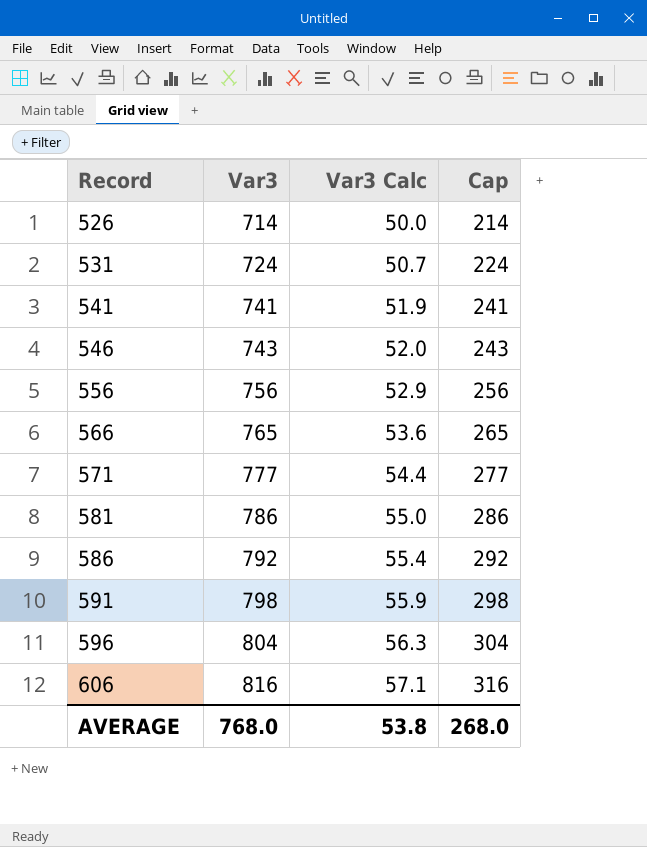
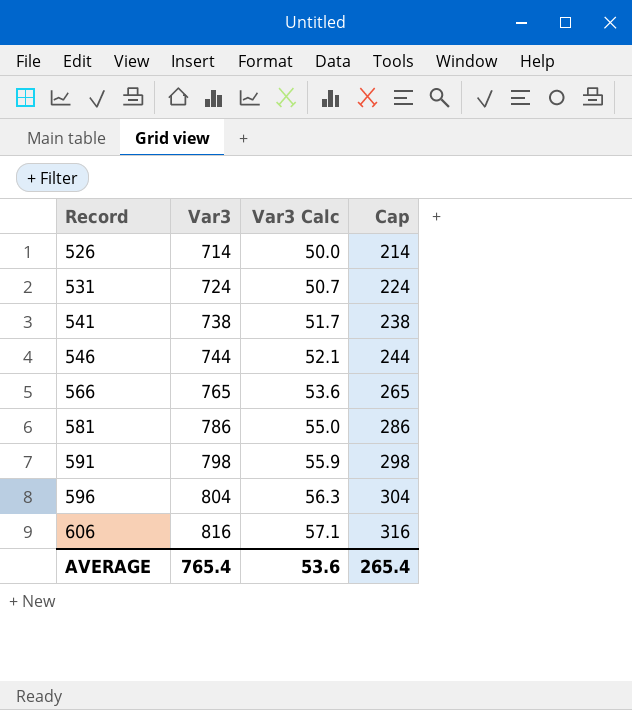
row 556: 756 | 52.9 | 256 -> none
row 571: 777 | 54.4 | 277 -> none
row 586: 792 | 55.4 | 292 -> none
541 | Var3: 741 -> 738
541 | Var3 Calc: 51.9 -> 51.7
541 | Cap: 241 -> 238
546 | Var3: 743 -> 744
546 | Var3 Calc: 52.0 -> 52.1
546 | Cap: 243 -> 244
AVERAGE | Var3: 768.0 -> 765.4
AVERAGE | Var3 Calc: 53.8 -> 53.6
AVERAGE | Cap: 268.0 -> 265.4

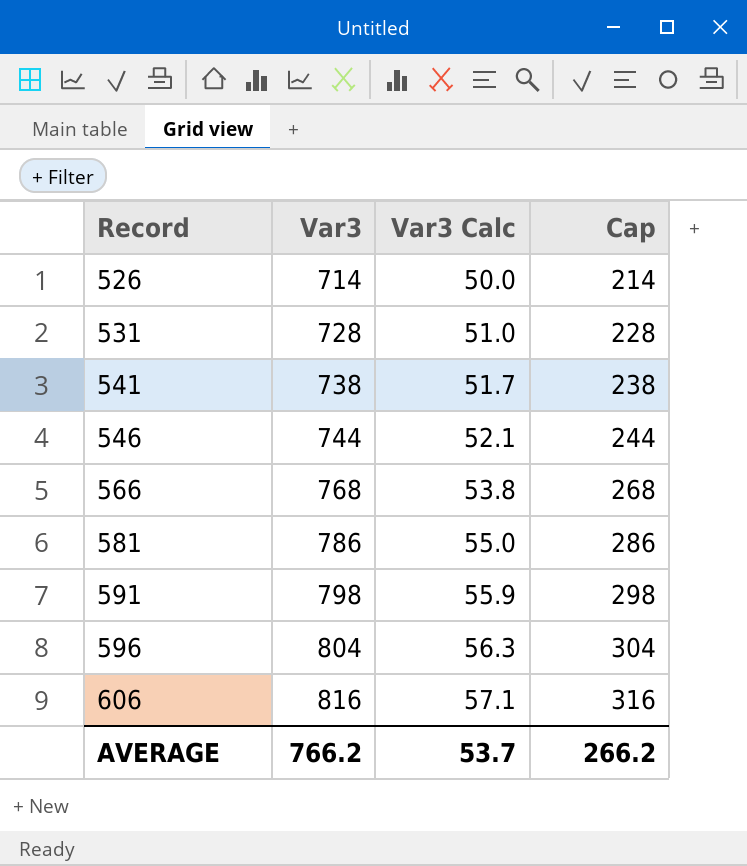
531 | Var3: 724 -> 728
531 | Var3 Calc: 50.7 -> 51.0
531 | Cap: 224 -> 228
566 | Var3: 765 -> 768
566 | Var3 Calc: 53.6 -> 53.8
566 | Cap: 265 -> 268
AVERAGE | Var3: 765.4 -> 766.2
AVERAGE | Var3 Calc: 53.6 -> 53.7
AVERAGE | Cap: 265.4 -> 266.2

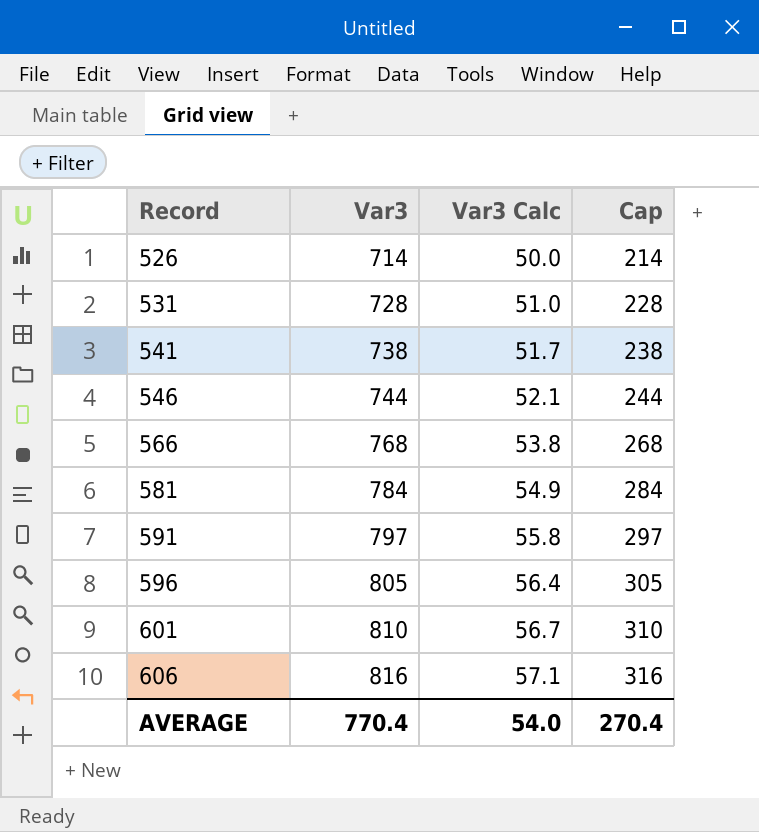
581 | Var3: 786 -> 784
581 | Var3 Calc: 55.0 -> 54.9
581 | Cap: 286 -> 284
591 | Var3: 798 -> 797
591 | Var3 Calc: 55.9 -> 55.8
591 | Cap: 298 -> 297
596 | Var3: 804 -> 805
596 | Var3 Calc: 56.3 -> 56.4
596 | Cap: 304 -> 305
row 601: none -> 810 | 56.7 | 310
AVERAGE | Var3: 766.2 -> 770.4
AVERAGE | Var3 Calc: 53.7 -> 54.0
AVERAGE | Cap: 266.2 -> 270.4

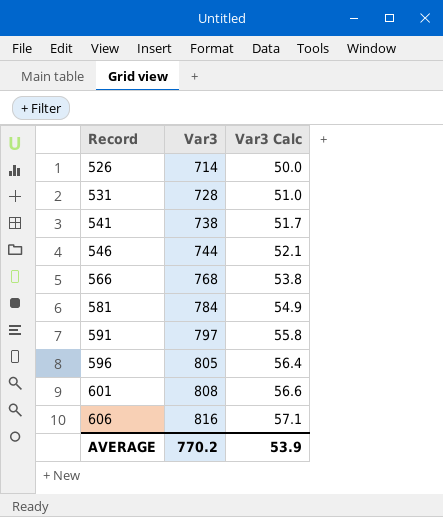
column Cap | formula: [Var3] - 500 -> none
601 | Var3: 810 -> 808
601 | Var3 Calc: 56.7 -> 56.6
AVERAGE | Var3: 770.4 -> 770.2
AVERAGE | Var3 Calc: 54.0 -> 53.9

